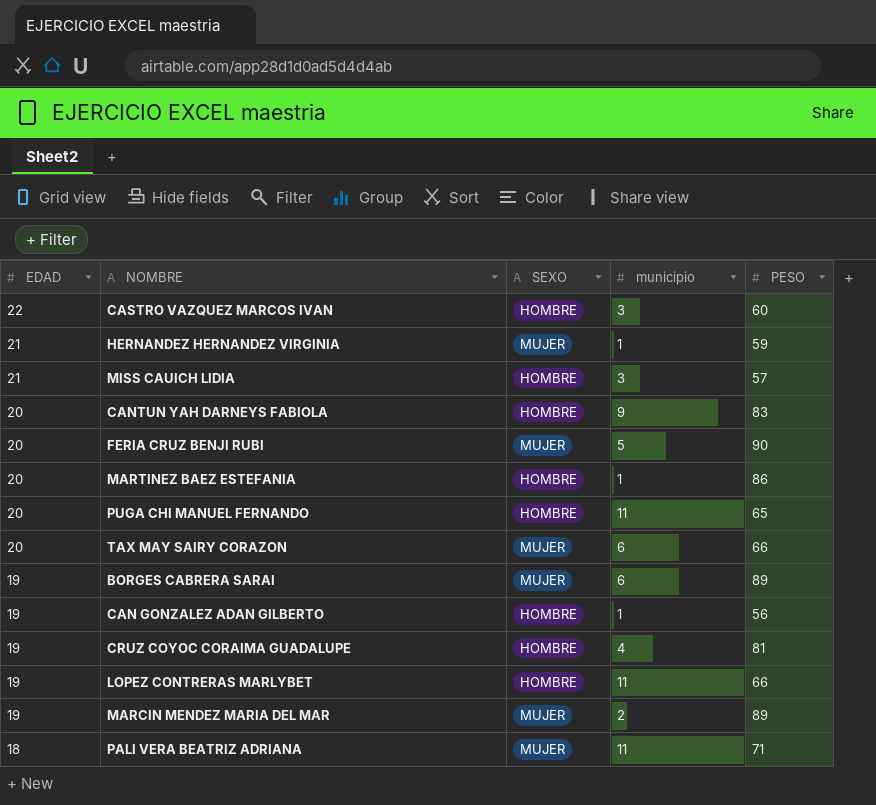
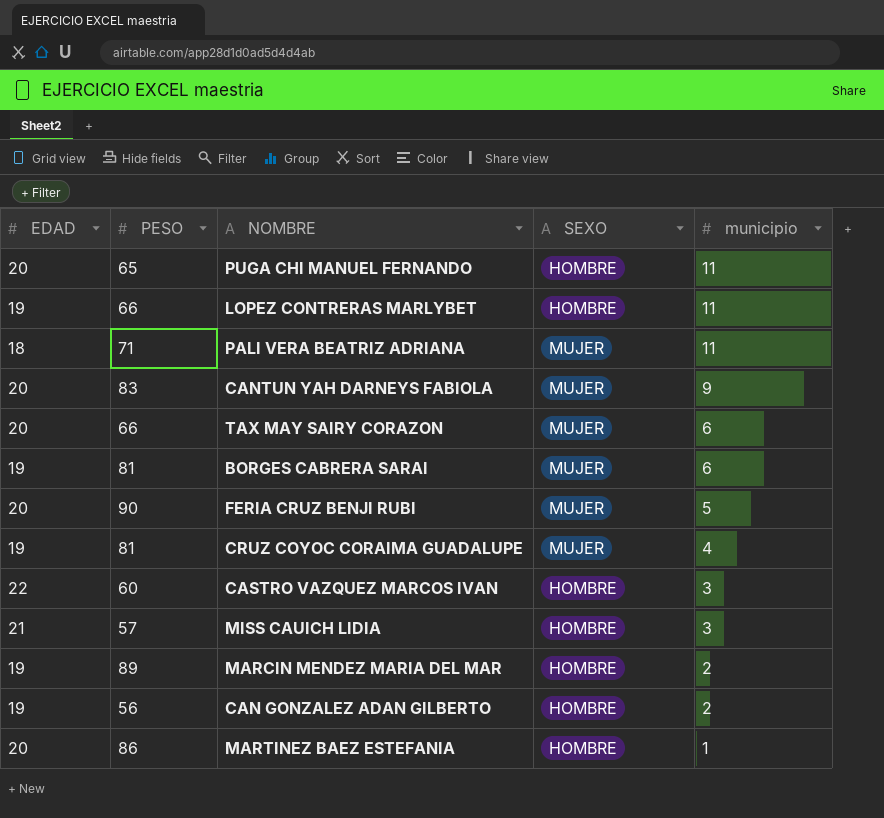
row order: EDAD descending -> municipio descending
column PESO | position: 5 -> 2
row HERNANDEZ HERNANDEZ VIRGINIA: 21 | MUJER | 1 | 59 -> none
CANTUN YAH DARNEYS FABIOLA | SEXO: HOMBRE -> MUJER
BORGES CABRERA SARAI | PESO: 89 -> 81
CRUZ COYOC CORAIMA GUADALUPE | SEXO: HOMBRE -> MUJER
MARCIN MENDEZ MARIA DEL MAR | SEXO: MUJER -> HOMBRE
CAN GONZALEZ ADAN GILBERTO | municipio: 1 -> 2

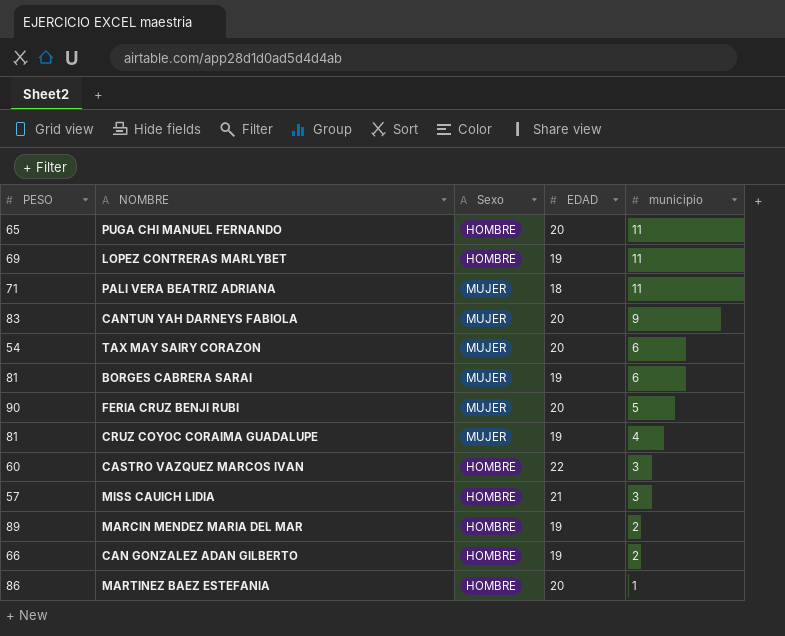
column name: SEXO -> Sexo
column EDAD | position: 1 -> 4
LOPEZ CONTRERAS MARLYBET | PESO: 66 -> 69
TAX MAY SAIRY CORAZON | PESO: 66 -> 54
CAN GONZALEZ ADAN GILBERTO | PESO: 56 -> 66

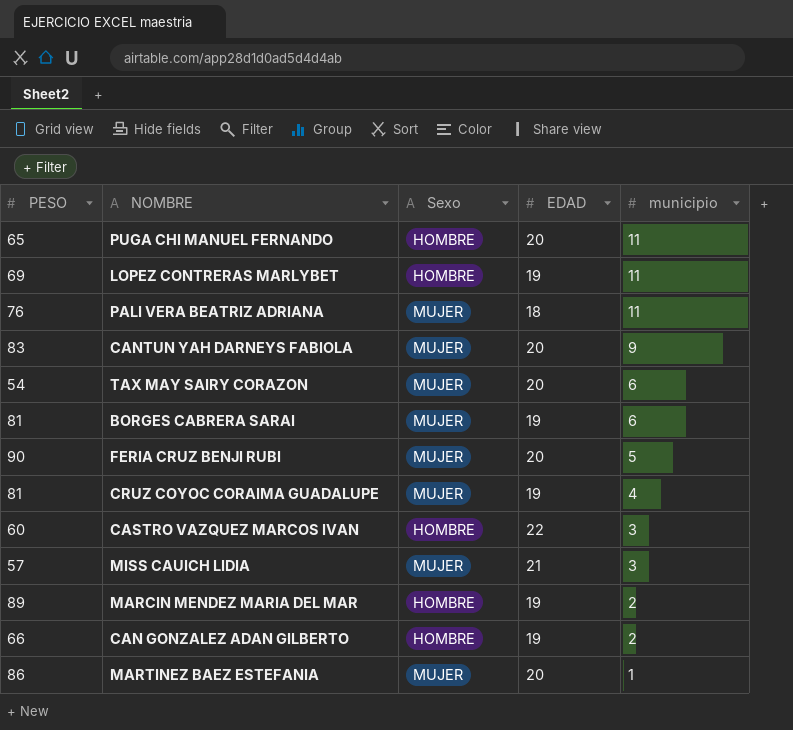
PALI VERA BEATRIZ ADRIANA | PESO: 71 -> 76
MISS CAUICH LIDIA | Sexo: HOMBRE -> MUJER
MARTINEZ BAEZ ESTEFANIA | Sexo: HOMBRE -> MUJER

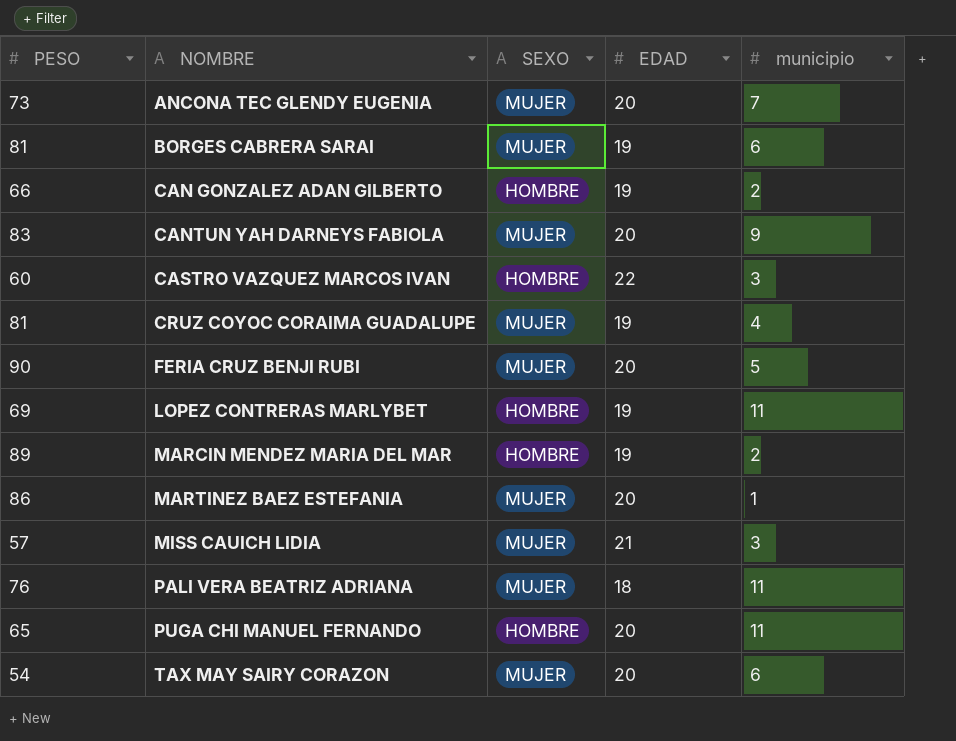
row order: municipio descending -> NOMBRE ascending
column name: Sexo -> SEXO
row ANCONA TEC GLENDY EUGENIA: none -> 73 | MUJER | 20 | 7

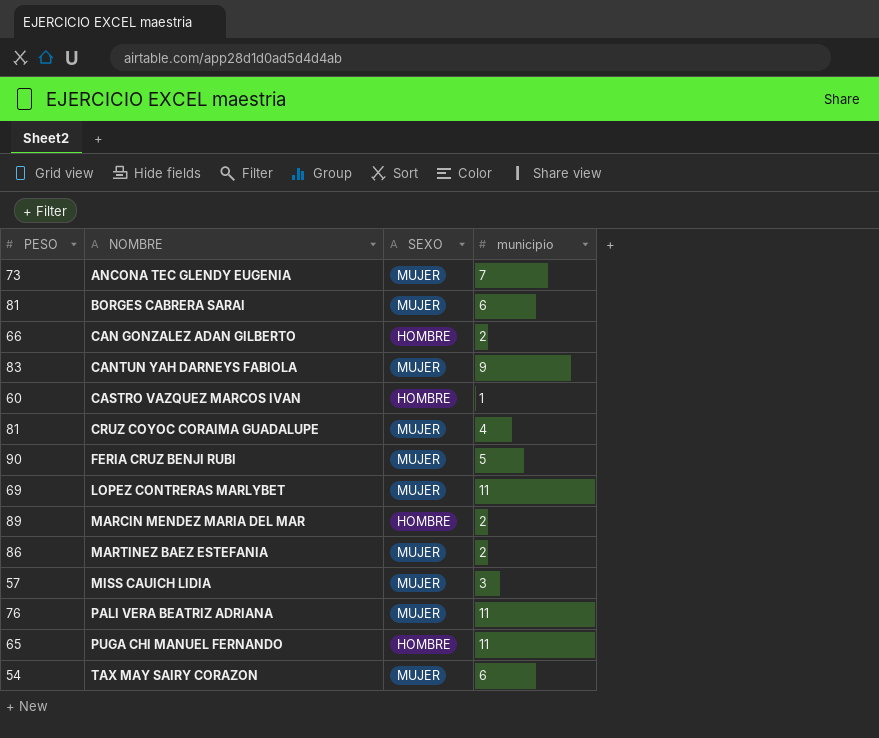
column EDAD | position: 4 -> none
CASTRO VAZQUEZ MARCOS IVAN | municipio: 3 -> 1
LOPEZ CONTRERAS MARLYBET | SEXO: HOMBRE -> MUJER
MARTINEZ BAEZ ESTEFANIA | municipio: 1 -> 2

